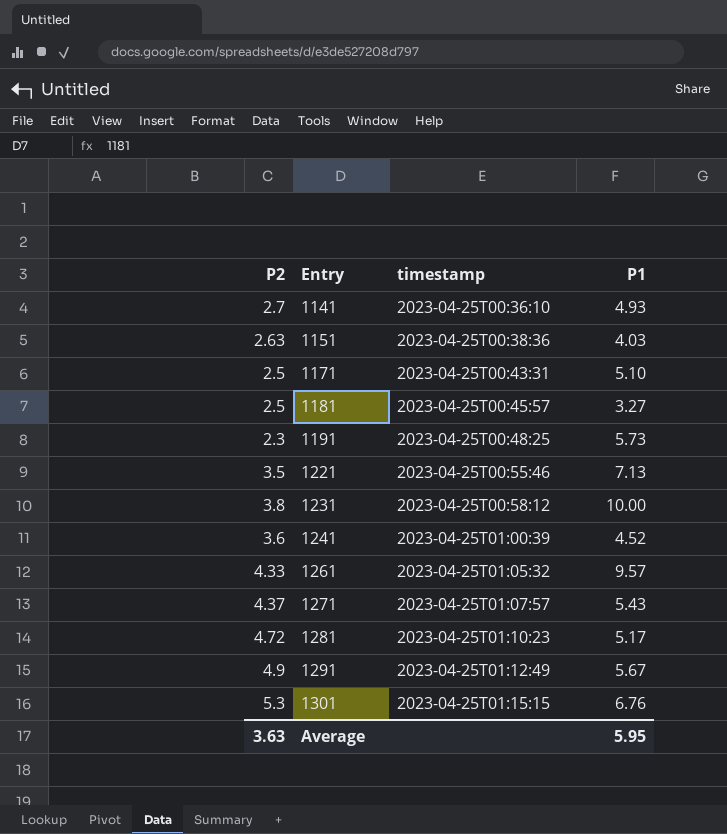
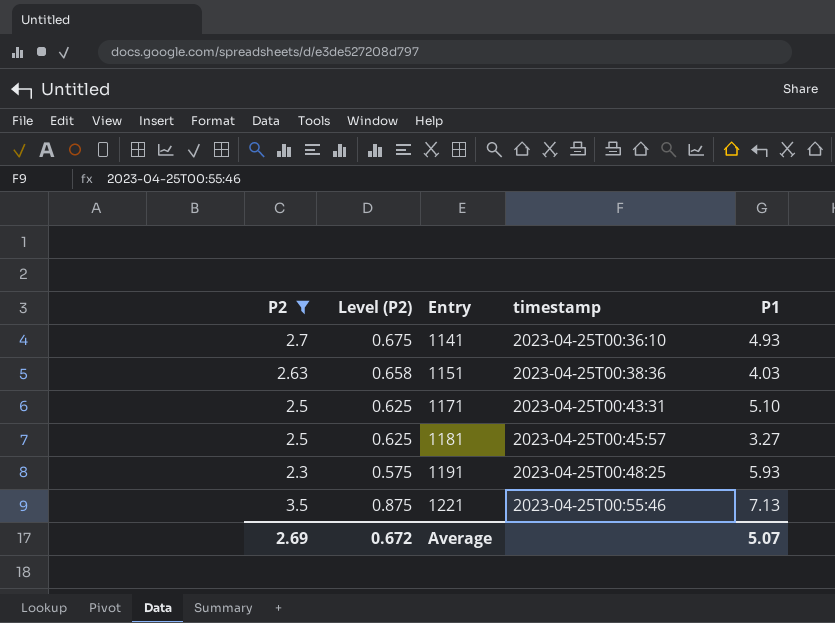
filter: none -> P2 <= 3.5
column Level (P2) | formula: none -> [P2] * 0.25
1191 | P1: 5.73 -> 5.93
Average | P2: 3.63 -> 2.69
Average | P1: 5.95 -> 5.07

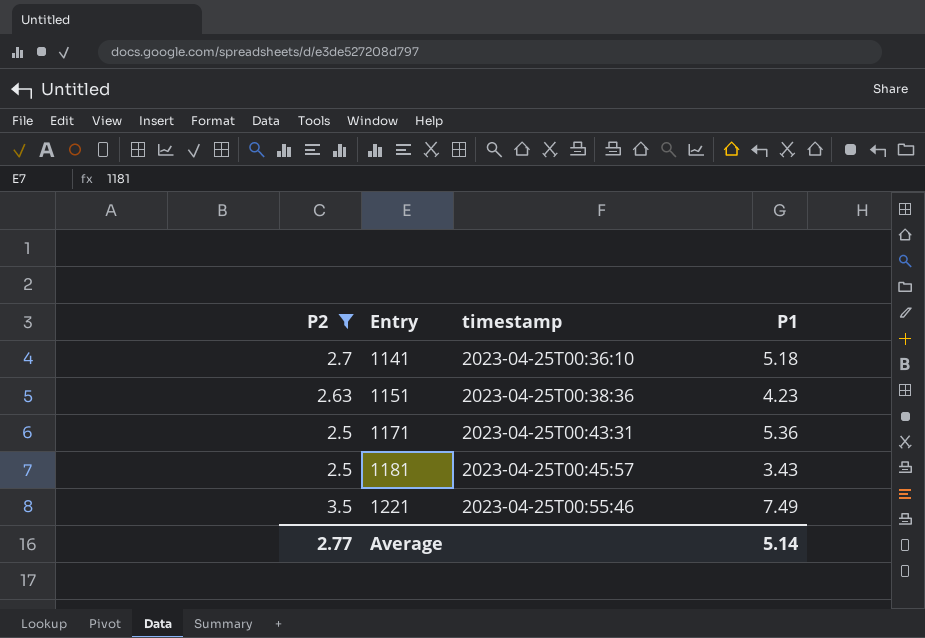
column Level (P2) | formula: [P2] * 0.25 -> none
row 1191: 2.3 | 0.575 | 2023-04-25T00:48:25 | 5.93 -> none
1141 | P1: 4.93 -> 5.18
1151 | P1: 4.03 -> 4.23
1171 | P1: 5.10 -> 5.36
1181 | P1: 3.27 -> 3.43
1221 | P1: 7.13 -> 7.49
Average | P2: 2.69 -> 2.77
Average | P1: 5.07 -> 5.14

